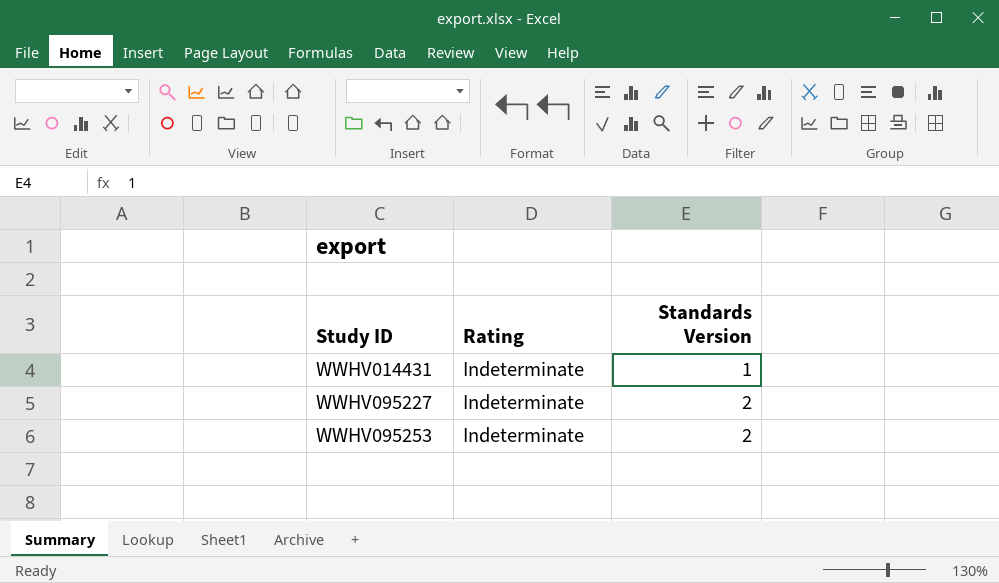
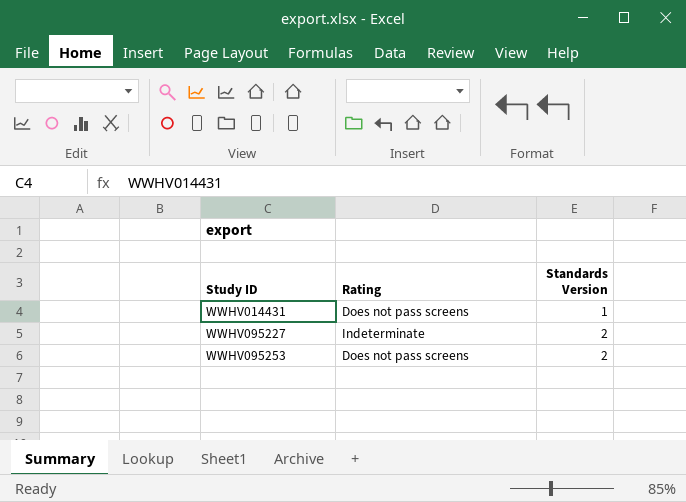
WWHV014431 | Rating: Indeterminate -> Does not pass screens
WWHV095253 | Rating: Indeterminate -> Does not pass screens

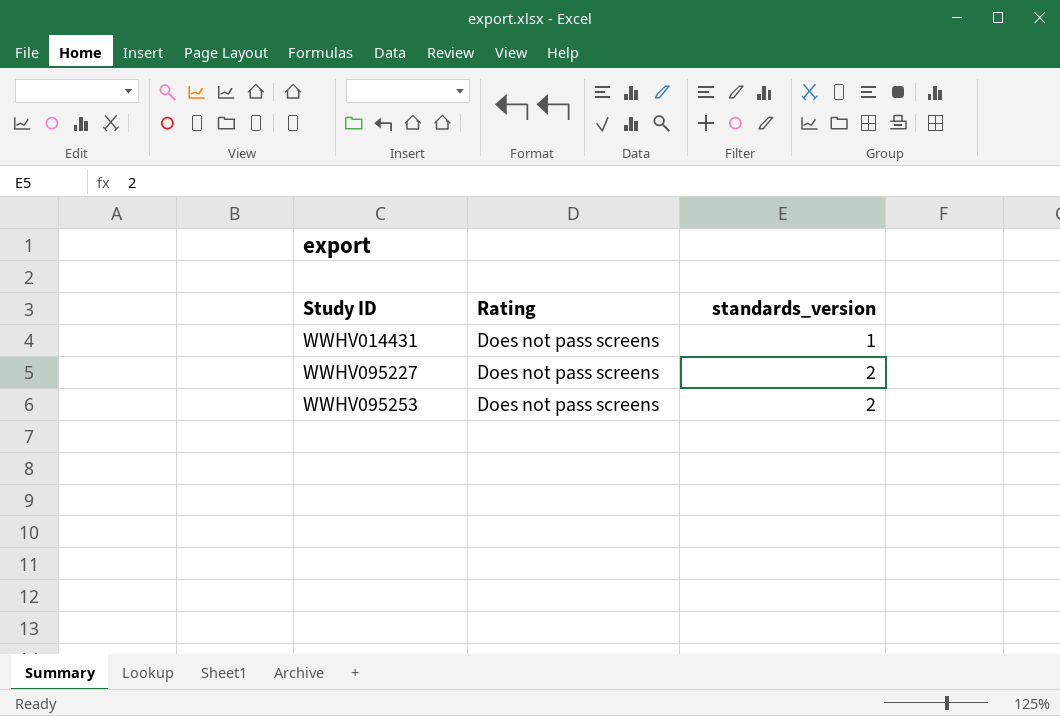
column name: Standards Version -> standards_version
WWHV095227 | Rating: Indeterminate -> Does not pass screens

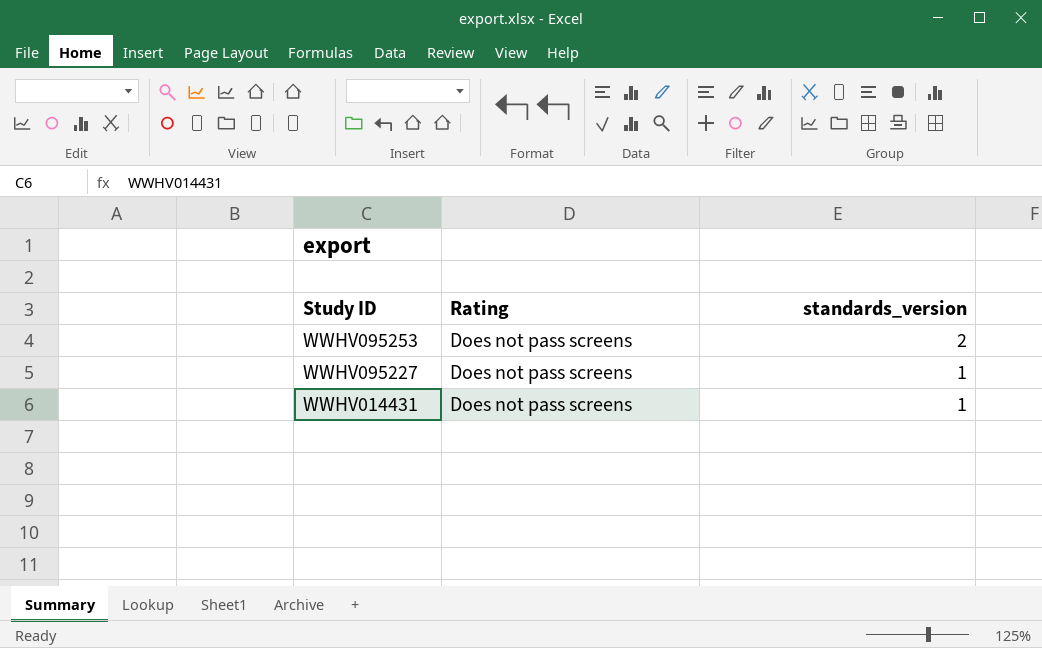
row order: Study ID ascending -> Study ID descending
WWHV095227 | standards_version: 2 -> 1

